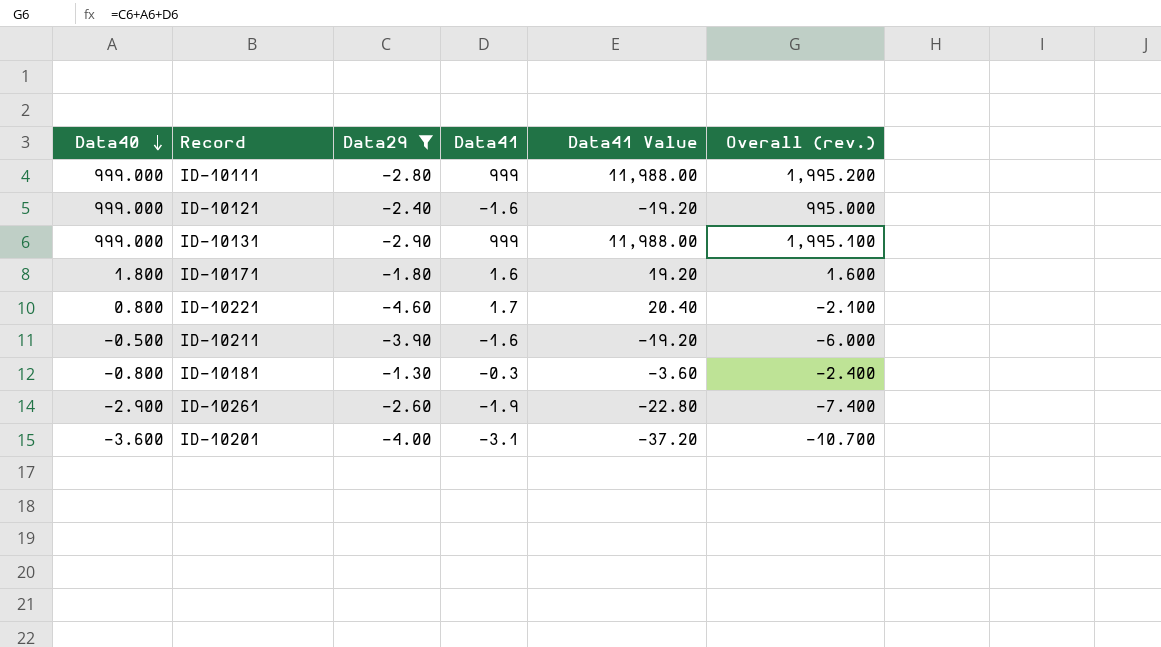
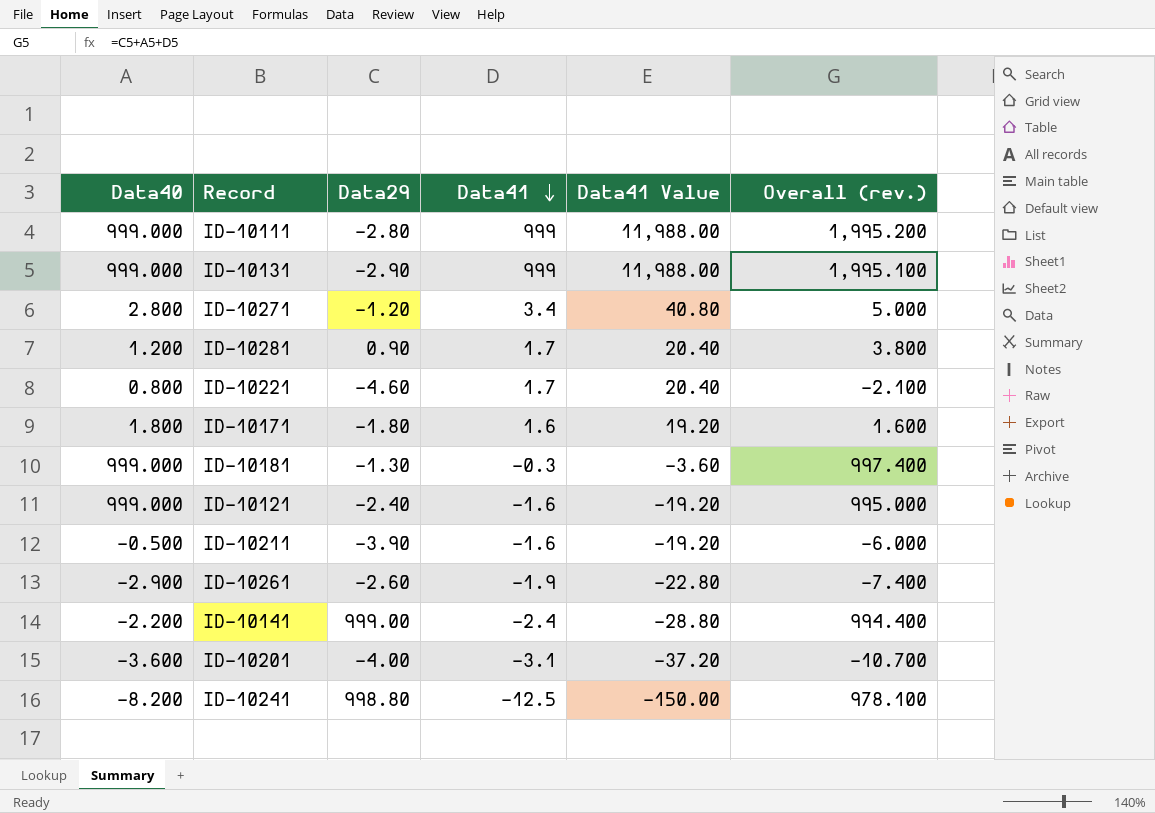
filter: Data29 <= -1.30 -> none
row order: Data40 descending -> Data41 descending
ID-10181 | Data40: -0.800 -> 999.000
ID-10181 | Overall (rev.): -2.400 -> 997.400

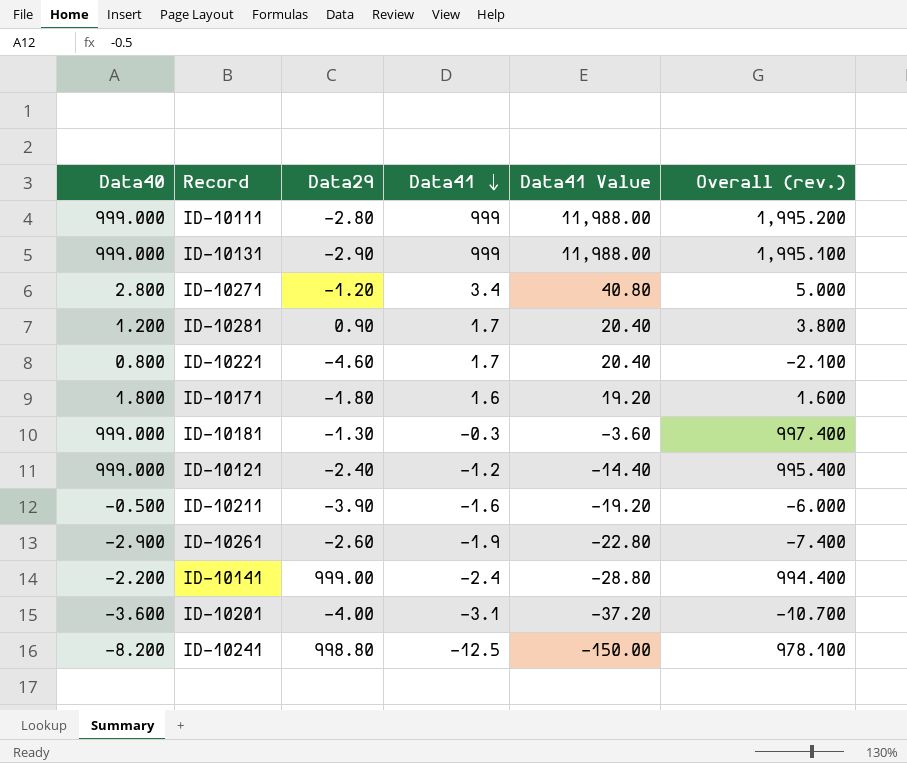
ID-10121 | Data41: -1.6 -> -1.2
ID-10121 | Data41 Value: -19.20 -> -14.40
ID-10121 | Overall (rev.): 995.000 -> 995.400

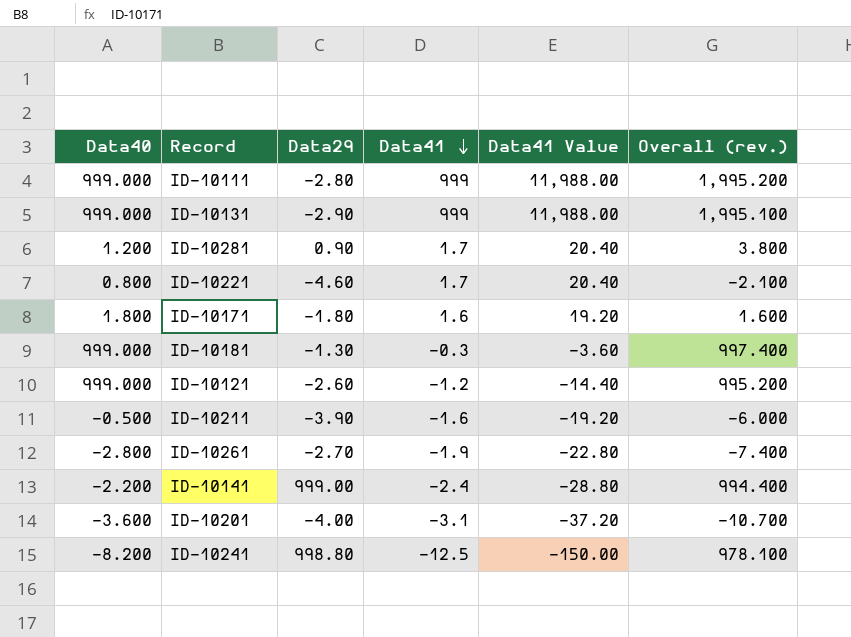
row ID-10271: 2.800 | -1.20 | 3.4 | 40.80 | 5.000 -> none
ID-10121 | Data29: -2.40 -> -2.60
ID-10121 | Overall (rev.): 995.400 -> 995.200
ID-10261 | Data40: -2.900 -> -2.800
ID-10261 | Data29: -2.60 -> -2.70

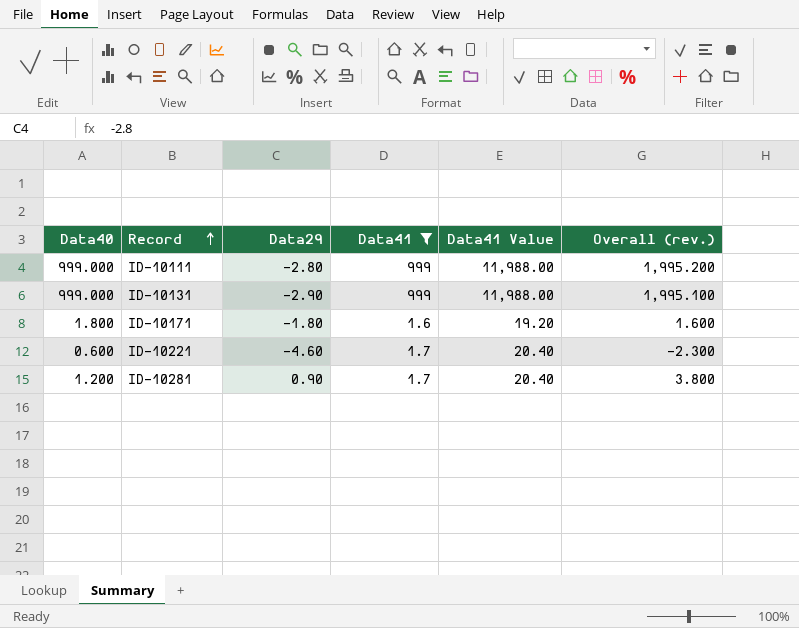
filter: none -> Data41 >= 1.6
row order: Data41 descending -> Record ascending
ID-10221 | Data40: 0.800 -> 0.600
ID-10221 | Overall (rev.): -2.100 -> -2.300

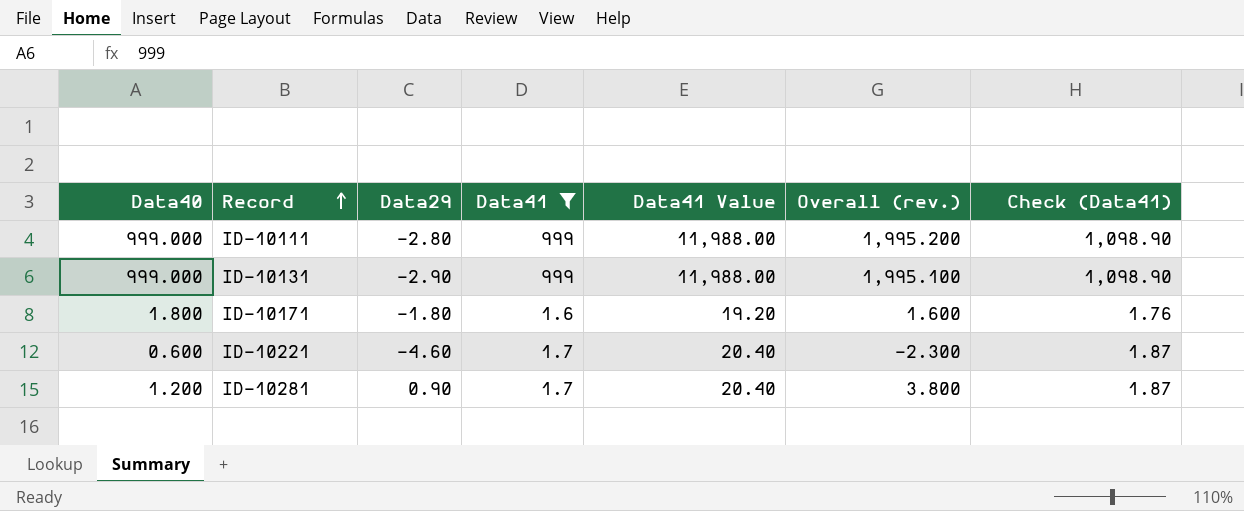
column Check (Data41) | formula: none -> [Data41] * 1.1

